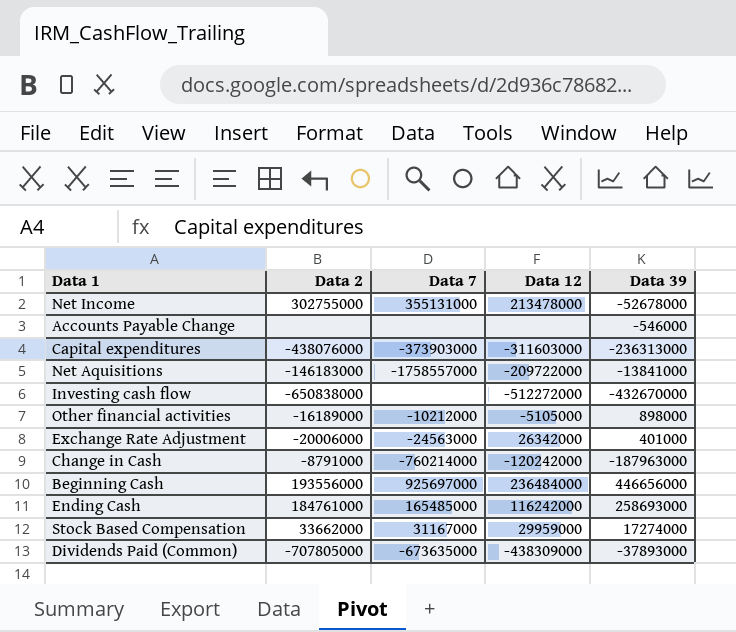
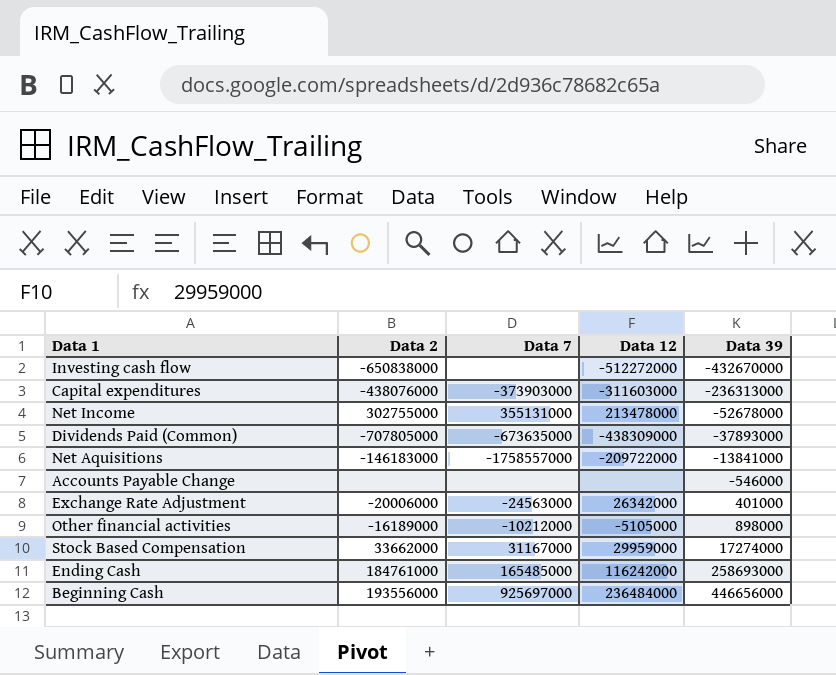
row order: none -> Data 39 ascending
row Change in Cash: -8791000 | -760214000 | -120242000 | -187963000 -> none

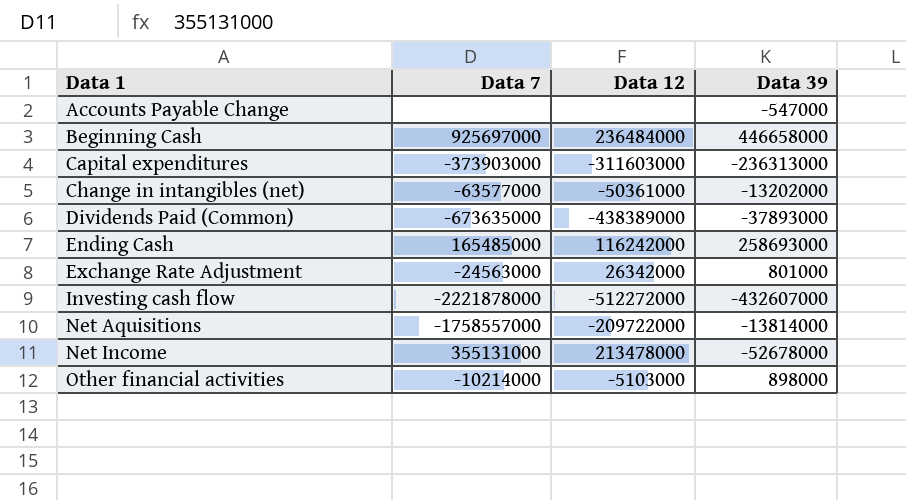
row order: Data 39 ascending -> Data 1 ascending
column Data 2 | position: 2 -> none
row Stock Based Compensation: 33662000 | 31167000 | 29959000 | 17274000 -> none
Accounts Payable Change | Data 39: -546000 -> -547000
Beginning Cash | Data 39: 446656000 -> 446658000
row Change in intangibles (net): none -> -63577000 | -50361000 | -13202000
Dividends Paid (Common) | Data 12: -438309000 -> -438389000
Exchange Rate Adjustment | Data 39: 401000 -> 801000
Investing cash flow | Data 7: none -> -2221878000
Investing cash flow | Data 39: -432670000 -> -432607000
Net Aquisitions | Data 39: -13841000 -> -13814000
Other financial activities | Data 7: -10212000 -> -10214000
Other financial activities | Data 12: -5105000 -> -5103000

